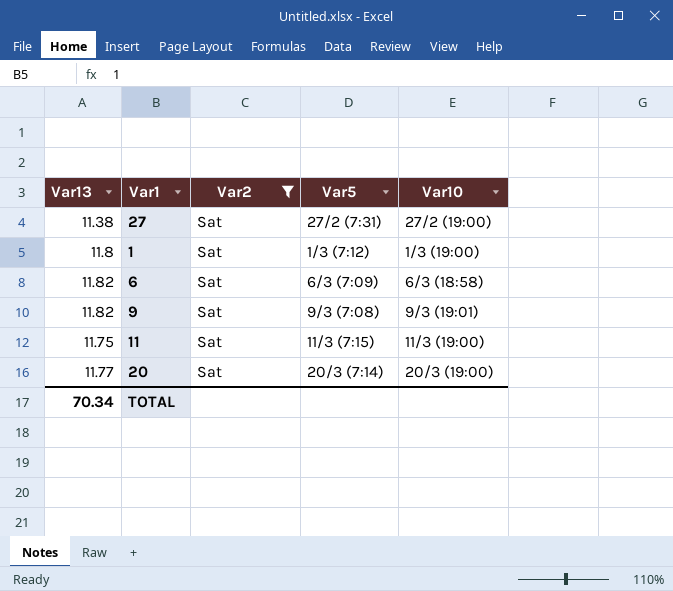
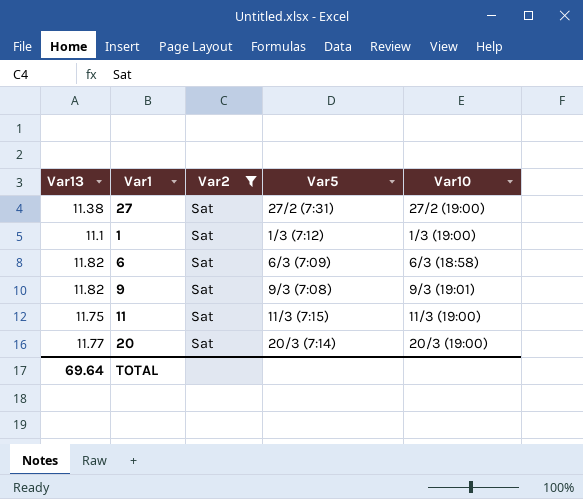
1 | Var13: 11.8 -> 11.1
TOTAL | Var13: 70.34 -> 69.64

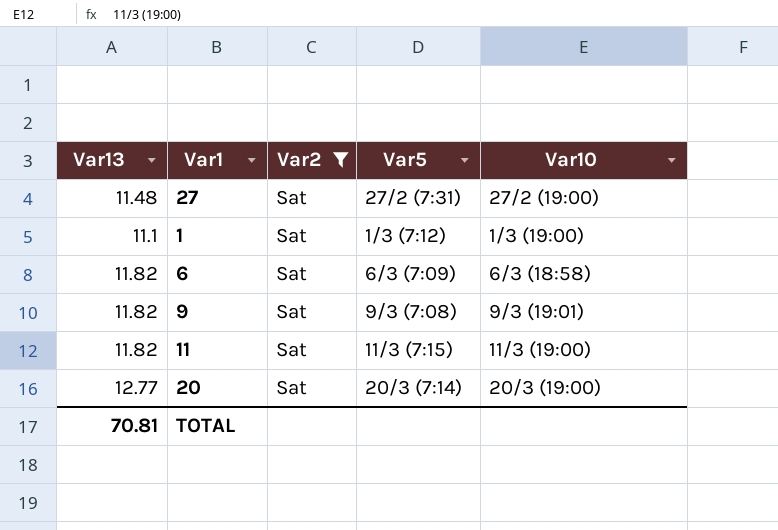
27 | Var13: 11.38 -> 11.48
11 | Var13: 11.75 -> 11.82
20 | Var13: 11.77 -> 12.77
TOTAL | Var13: 69.64 -> 70.81

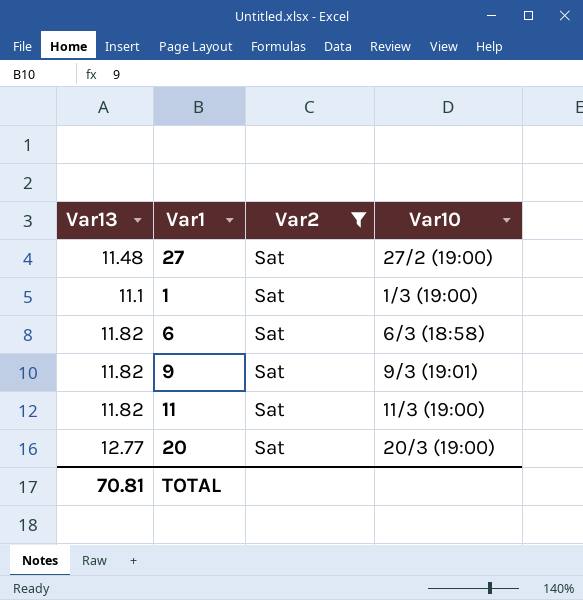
column Var5 | position: 4 -> none

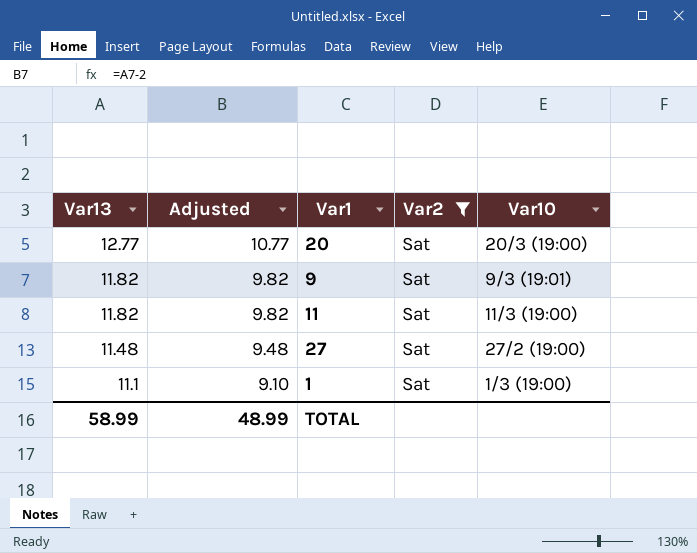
row order: none -> Var13 descending
column Adjusted | formula: none -> [Var13] - 2
row 6: 11.82 | Sat | 6/3 (18:58) -> none
TOTAL | Var13: 70.81 -> 58.99

